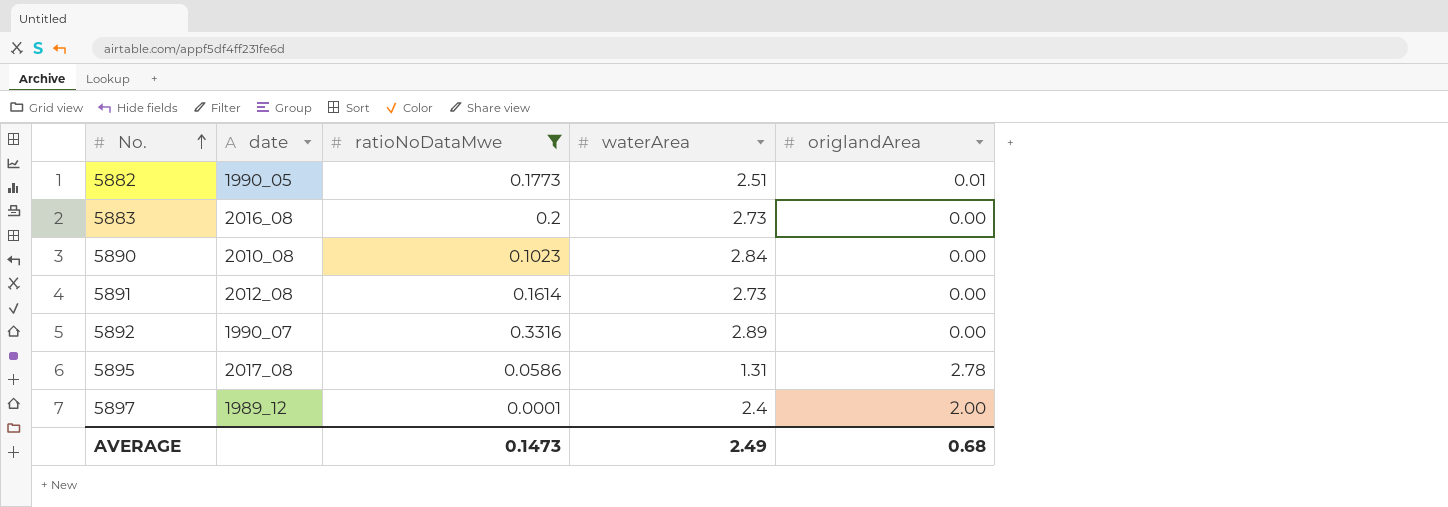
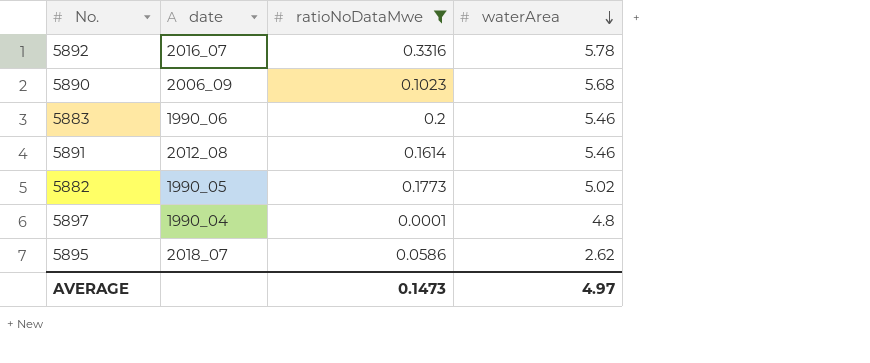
row order: No. ascending -> waterArea descending
column origlandArea | position: 5 -> none
5892 | date: 1990_07 -> 2016_07
5892 | waterArea: 2.89 -> 5.78
5890 | date: 2010_08 -> 2006_09
5890 | waterArea: 2.84 -> 5.68
5883 | date: 2016_08 -> 1990_06
5883 | waterArea: 2.73 -> 5.46
5891 | waterArea: 2.73 -> 5.46
5882 | waterArea: 2.51 -> 5.02
5897 | date: 1989_12 -> 1990_04
5897 | waterArea: 2.4 -> 4.8
5895 | date: 2017_08 -> 2018_07
5895 | waterArea: 1.31 -> 2.62
AVERAGE | waterArea: 2.49 -> 4.97

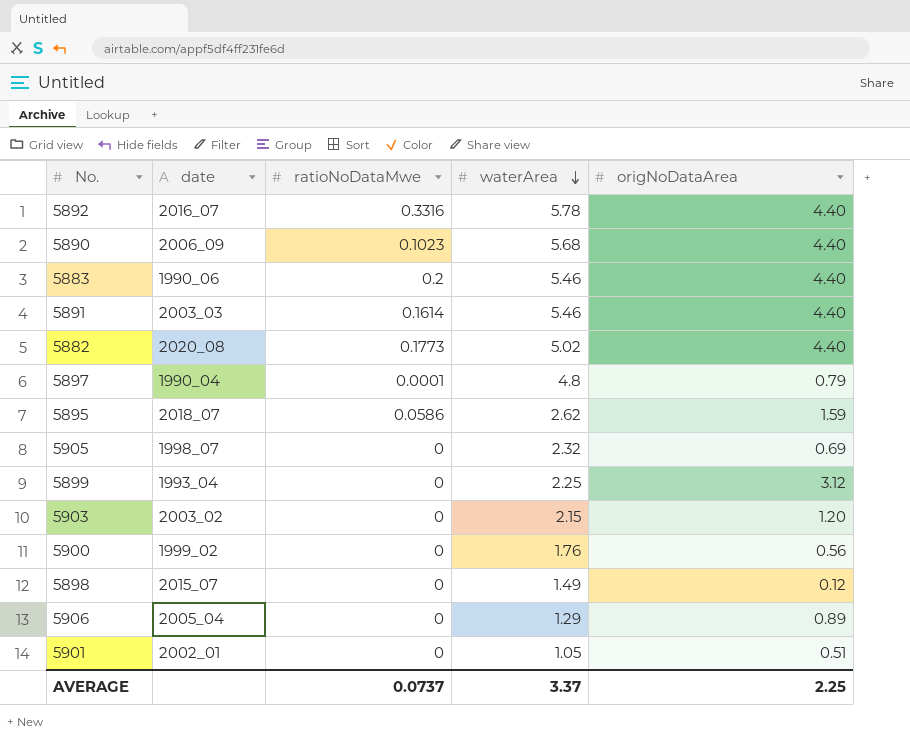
filter: ratioNoDataMwe != 0 -> none
column origNoDataArea | position: none -> 5
5891 | date: 2012_08 -> 2003_03
5882 | date: 1990_05 -> 2020_08
AVERAGE | ratioNoDataMwe: 0.1473 -> 0.0737
AVERAGE | waterArea: 4.97 -> 3.37

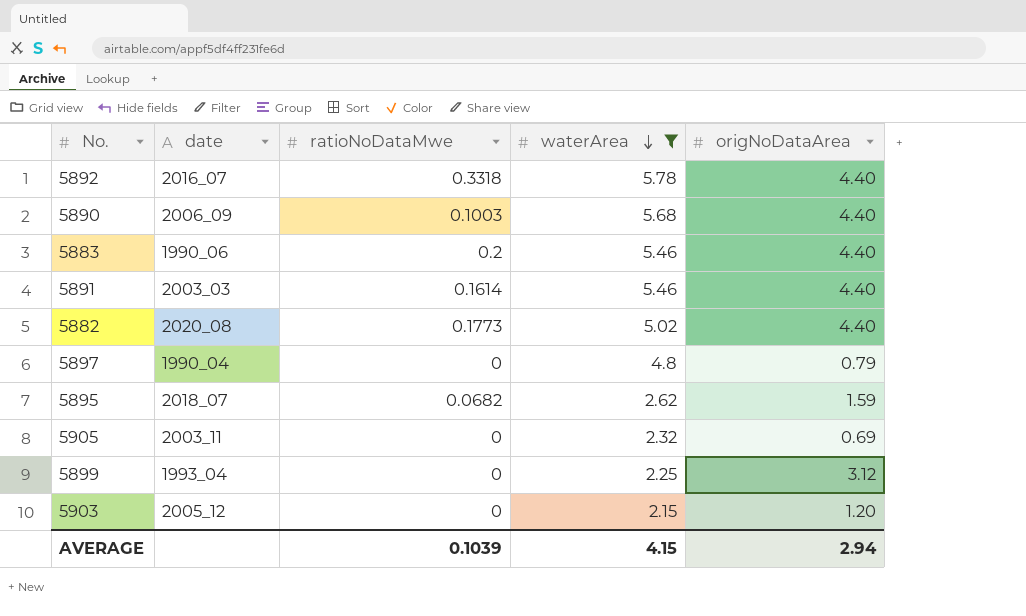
filter: none -> waterArea >= 2.15
5892 | ratioNoDataMwe: 0.3316 -> 0.3318
5890 | ratioNoDataMwe: 0.1023 -> 0.1003
5897 | ratioNoDataMwe: 0.0001 -> 0
5895 | ratioNoDataMwe: 0.0586 -> 0.0682
5905 | date: 1998_07 -> 2003_11
5903 | date: 2003_02 -> 2005_12
AVERAGE | ratioNoDataMwe: 0.0737 -> 0.1039
AVERAGE | waterArea: 3.37 -> 4.15
AVERAGE | origNoDataArea: 2.25 -> 2.94

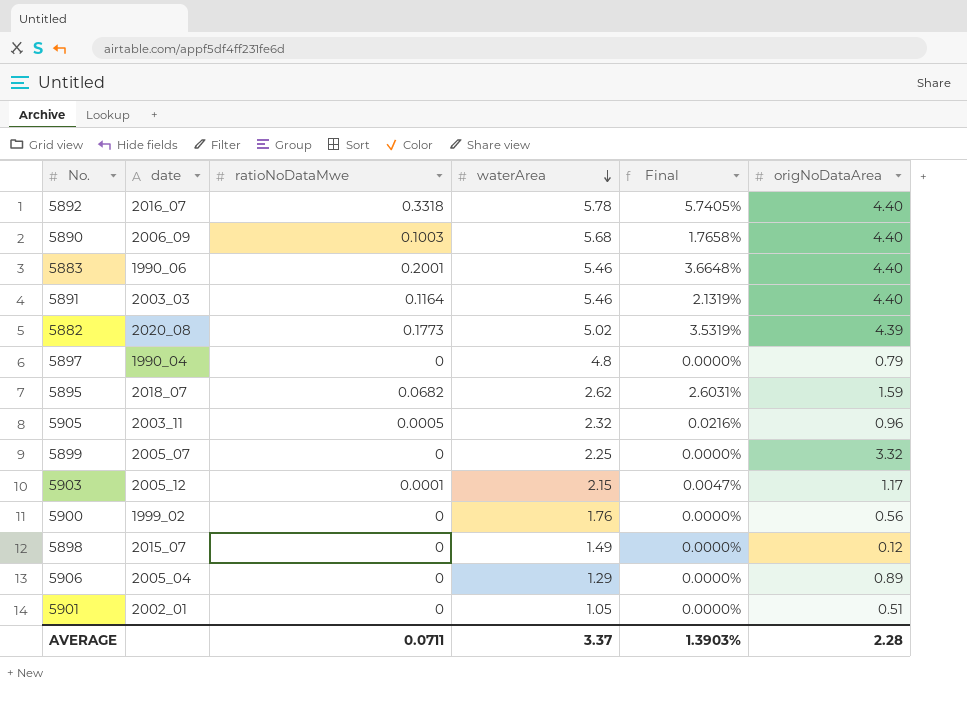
filter: waterArea >= 2.15 -> none
column Final | formula: none -> [ratioNoDataMwe] / [waterArea]
5883 | ratioNoDataMwe: 0.2 -> 0.2001
5891 | ratioNoDataMwe: 0.1614 -> 0.1164
5882 | origNoDataArea: 4.40 -> 4.39
5905 | ratioNoDataMwe: 0 -> 0.0005
5905 | origNoDataArea: 0.69 -> 0.96
5899 | date: 1993_04 -> 2005_07
5899 | origNoDataArea: 3.12 -> 3.32
5903 | ratioNoDataMwe: 0 -> 0.0001
5903 | origNoDataArea: 1.20 -> 1.17
AVERAGE | ratioNoDataMwe: 0.1039 -> 0.0711
AVERAGE | waterArea: 4.15 -> 3.37
AVERAGE | origNoDataArea: 2.94 -> 2.28

